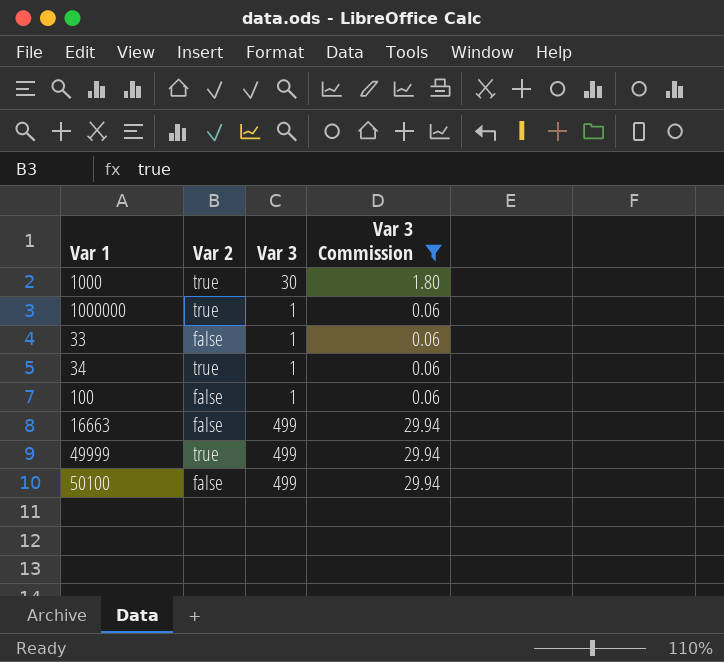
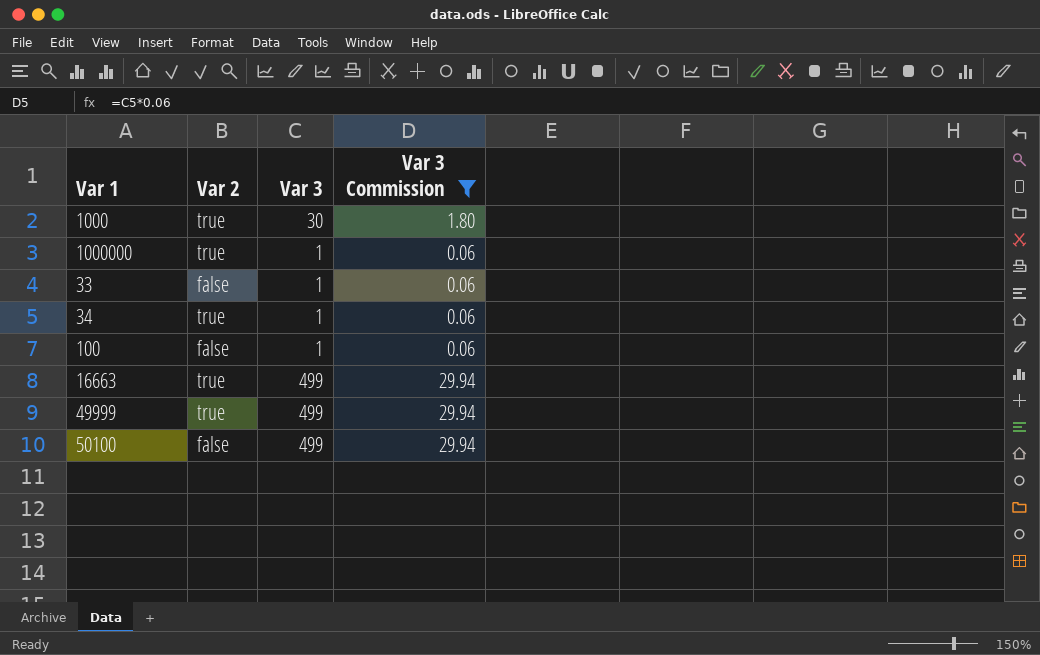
16663 | Var 2: false -> true

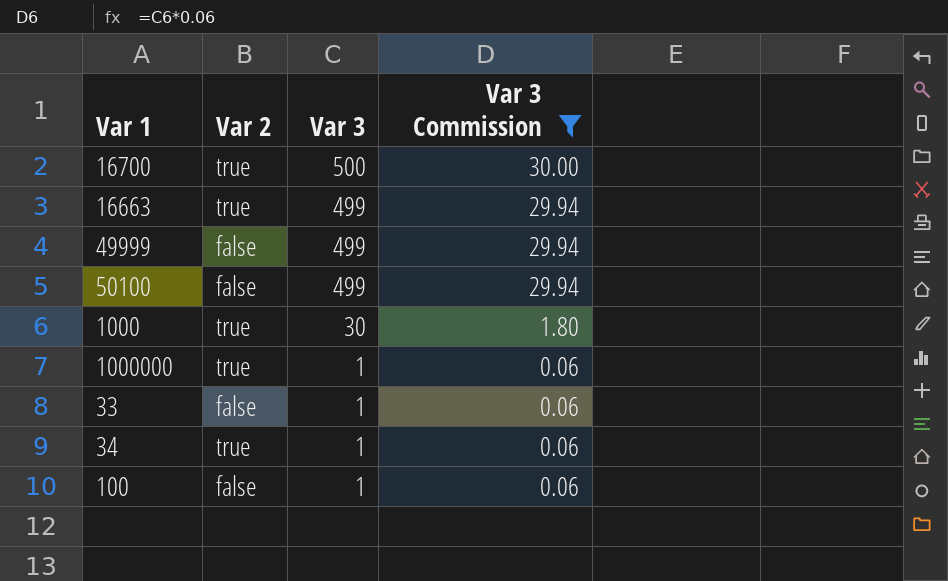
row order: none -> Var 3 descending
row 16700: none -> true | 500 | 30.00
49999 | Var 2: true -> false

